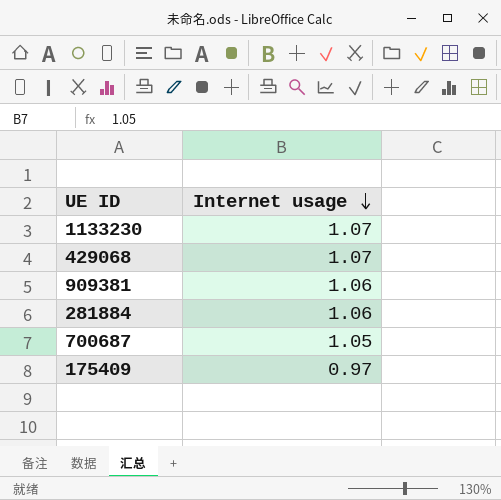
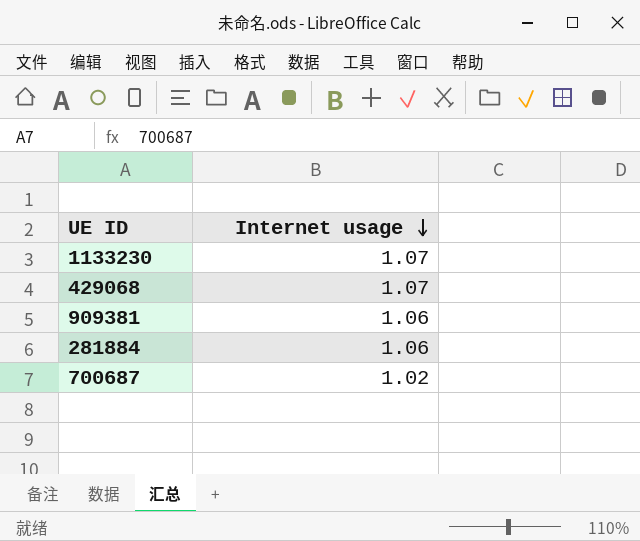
row 175409: 0.97 -> none
700687 | Internet usage: 1.05 -> 1.02

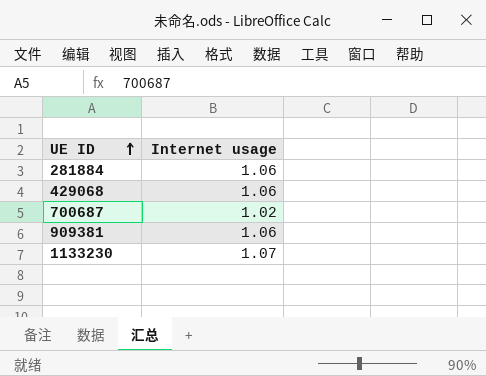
row order: Internet usage descending -> UE ID ascending
429068 | Internet usage: 1.07 -> 1.06

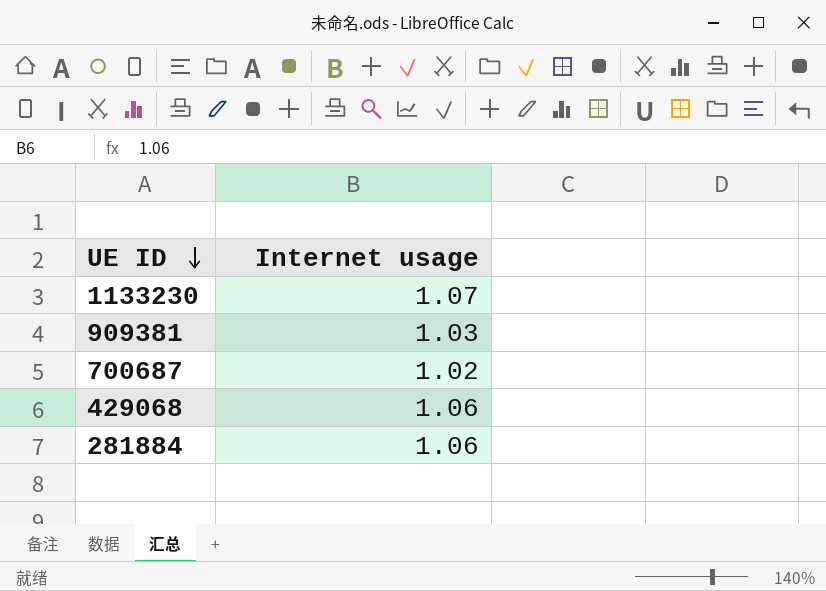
row order: UE ID ascending -> UE ID descending
909381 | Internet usage: 1.06 -> 1.03

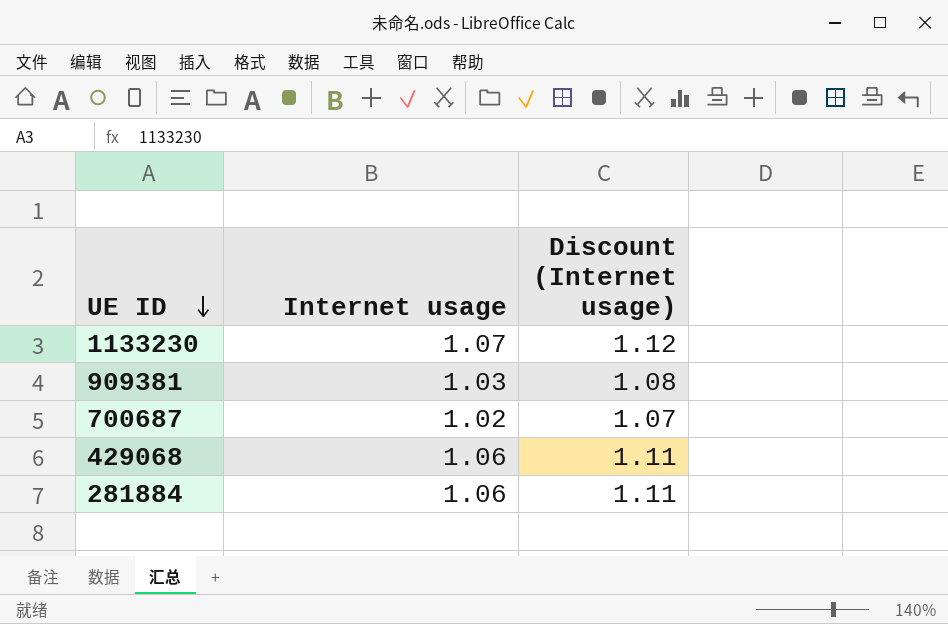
column Discount (Internet usage) | formula: none -> [Internet usage] * 1.05

